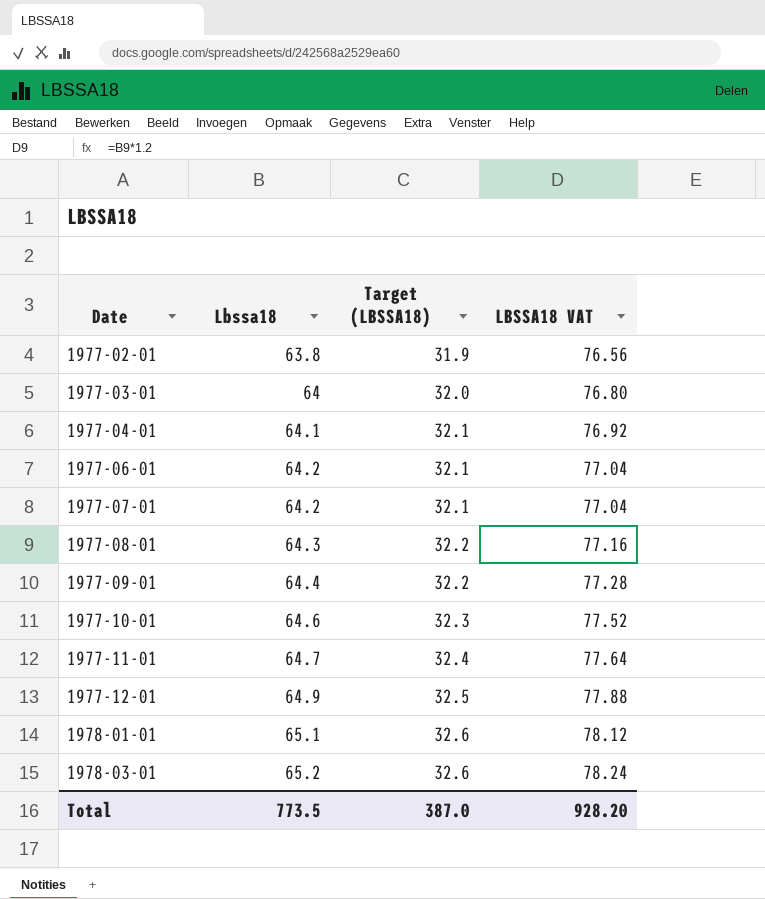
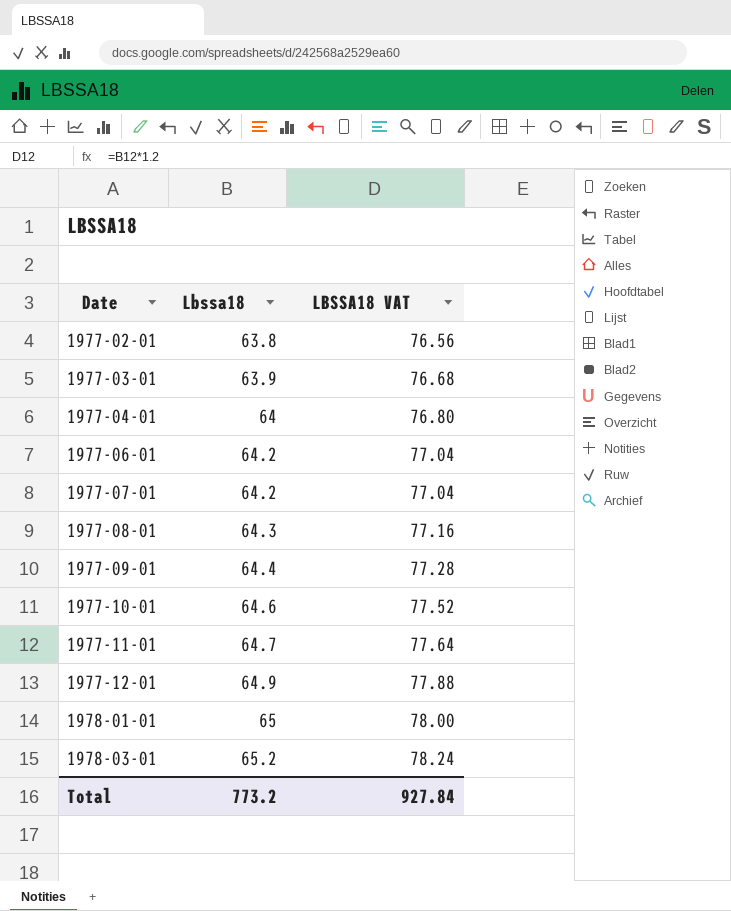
column Target (LBSSA18) | formula: [Lbssa18] * 0.5 -> none
1977-03-01 | Lbssa18: 64 -> 63.9
1977-03-01 | LBSSA18 VAT: 76.80 -> 76.68
1977-04-01 | Lbssa18: 64.1 -> 64
1977-04-01 | LBSSA18 VAT: 76.92 -> 76.80
1978-01-01 | Lbssa18: 65.1 -> 65
1978-01-01 | LBSSA18 VAT: 78.12 -> 78.00
Total | Lbssa18: 773.5 -> 773.2
Total | LBSSA18 VAT: 928.20 -> 927.84

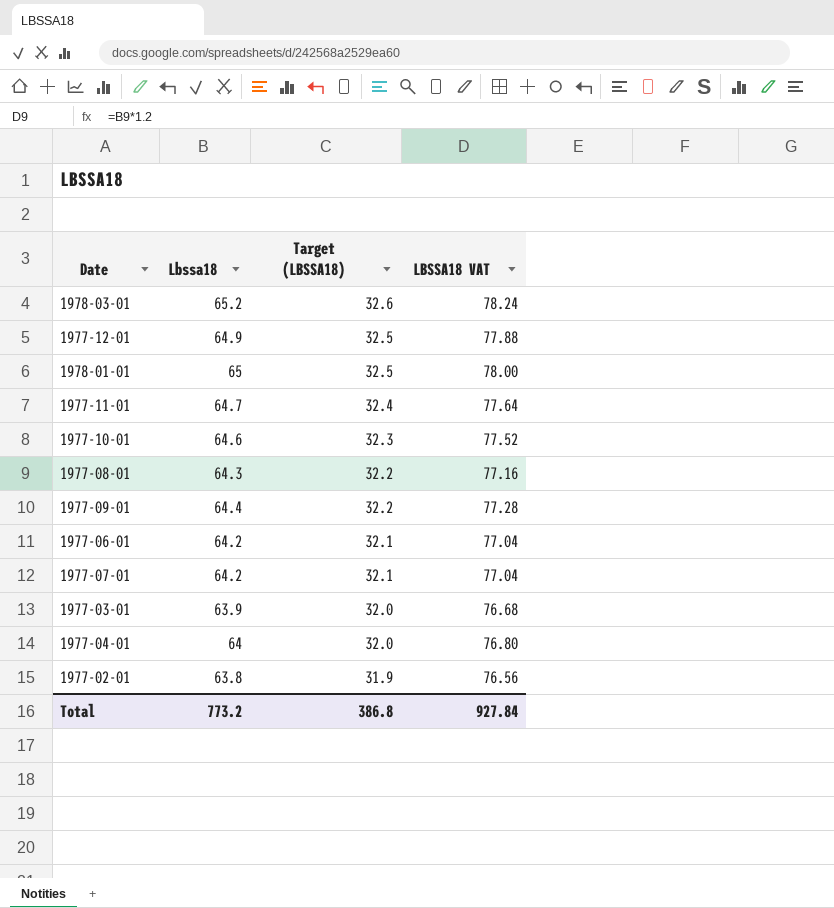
row order: Date ascending -> Target (LBSSA18) descending
column Target (LBSSA18) | formula: none -> [Lbssa18] * 0.5

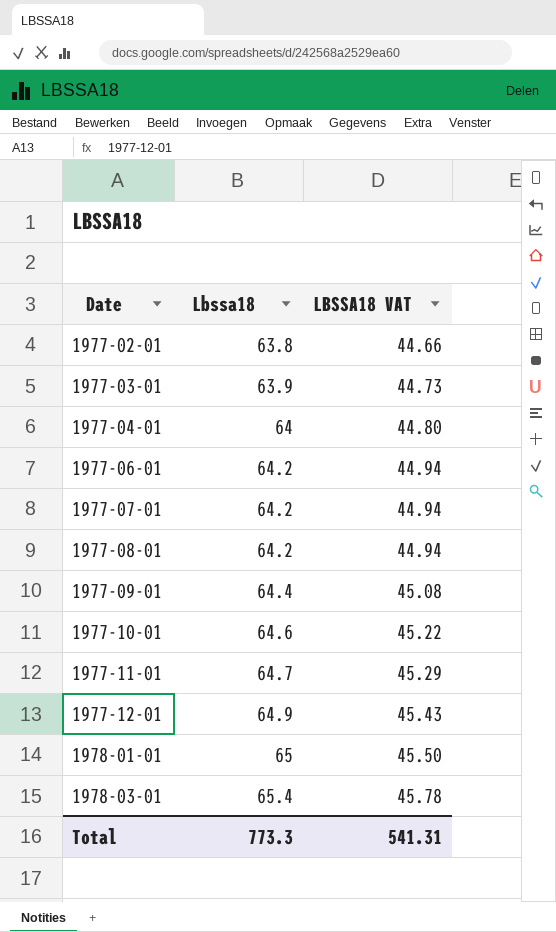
row order: Target (LBSSA18) descending -> Date ascending
column Target (LBSSA18) | formula: [Lbssa18] * 0.5 -> none
column LBSSA18 VAT | formula: [Lbssa18] * 1.2 -> [Lbssa18] * 0.7
1977-08-01 | Lbssa18: 64.3 -> 64.2
1978-03-01 | Lbssa18: 65.2 -> 65.4
Total | Lbssa18: 773.2 -> 773.3
Total | LBSSA18 VAT: 927.84 -> 541.31

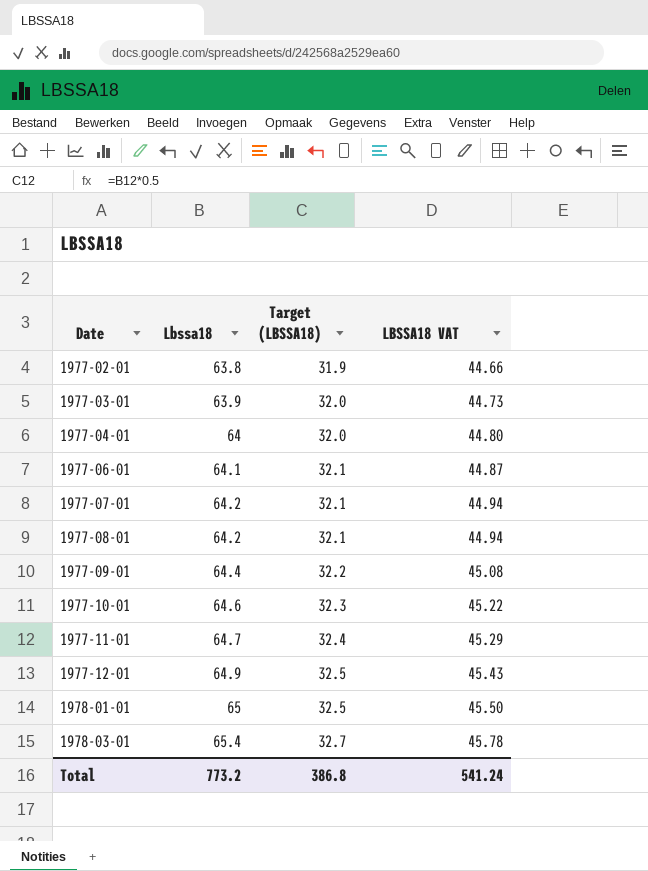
column Target (LBSSA18) | formula: none -> [Lbssa18] * 0.5
1977-06-01 | Lbssa18: 64.2 -> 64.1
1977-06-01 | LBSSA18 VAT: 44.94 -> 44.87
Total | Lbssa18: 773.3 -> 773.2
Total | LBSSA18 VAT: 541.31 -> 541.24

